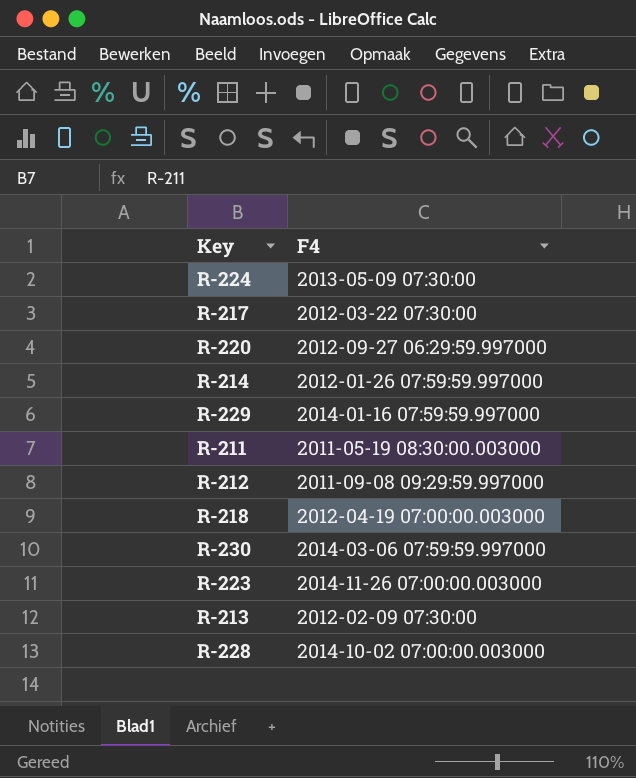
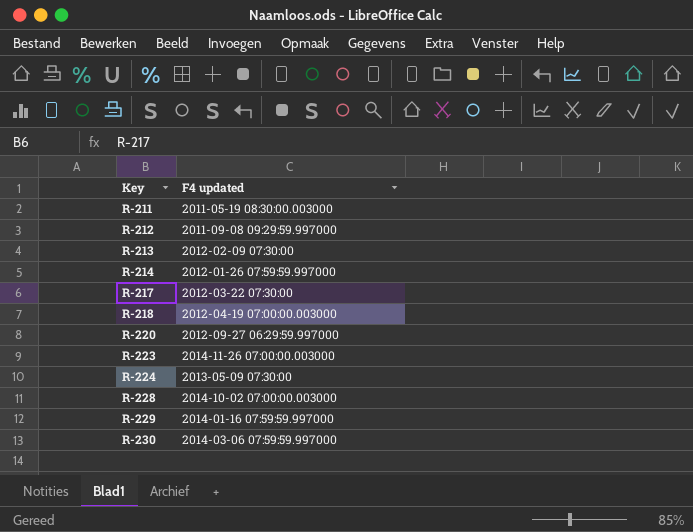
row order: none -> Key ascending
column name: F4 -> F4 updated

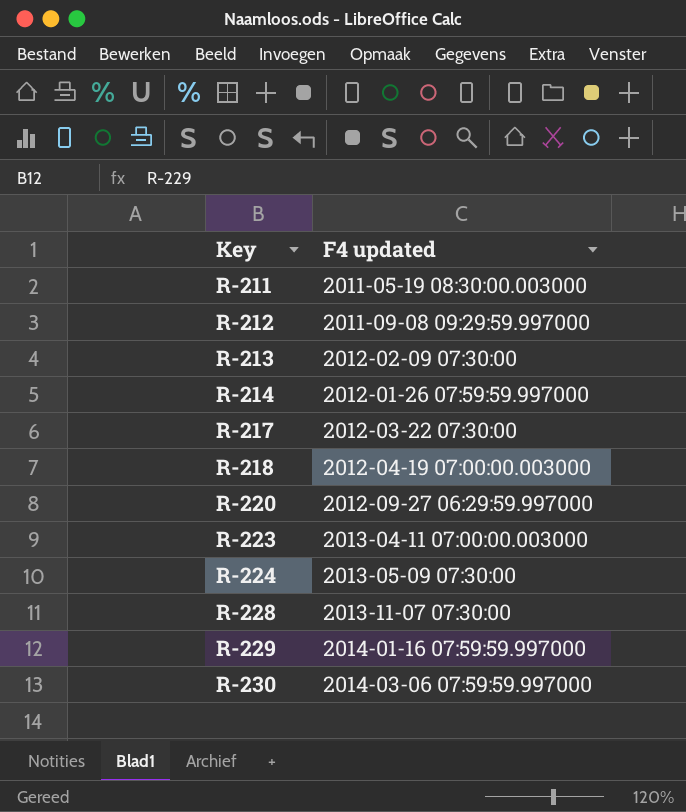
R-223 | F4 updated: 2014-11-26 07:00:00.003000 -> 2013-04-11 07:00:00.003000
R-228 | F4 updated: 2014-10-02 07:00:00.003000 -> 2013-11-07 07:30:00

